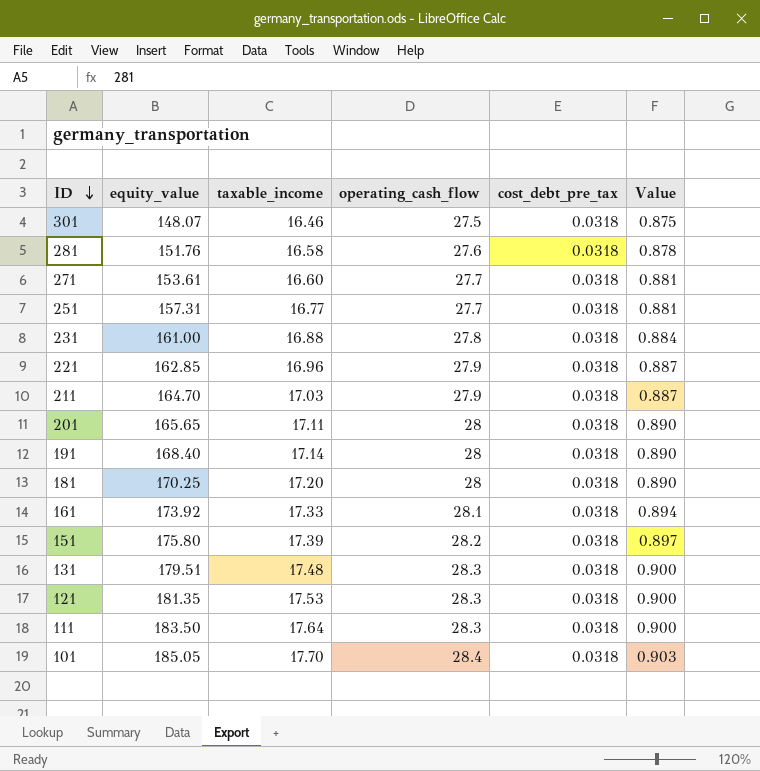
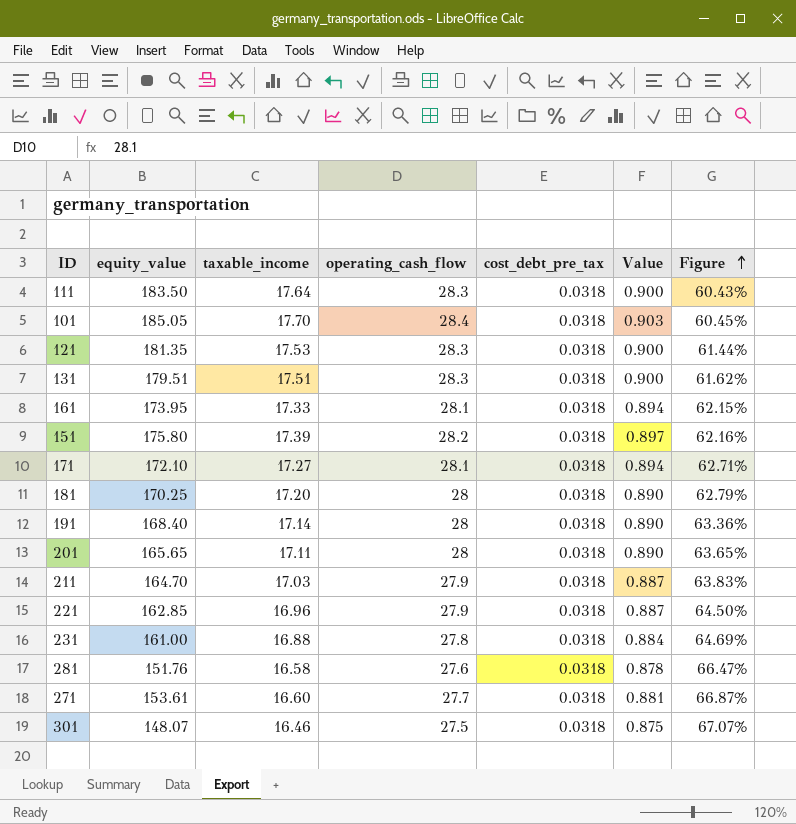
row order: ID descending -> Figure ascending
column Figure | formula: none -> ([operating_cash_flow] - [taxable_income]) / [taxable_income]
row 251: 157.31 | 16.77 | 27.7 | 0.0318 | 0.881 -> none
131 | taxable_income: 17.48 -> 17.51
161 | equity_value: 173.92 -> 173.95
row 171: none -> 172.10 | 17.27 | 28.1 | 0.0318 | 0.894 | 62.71%

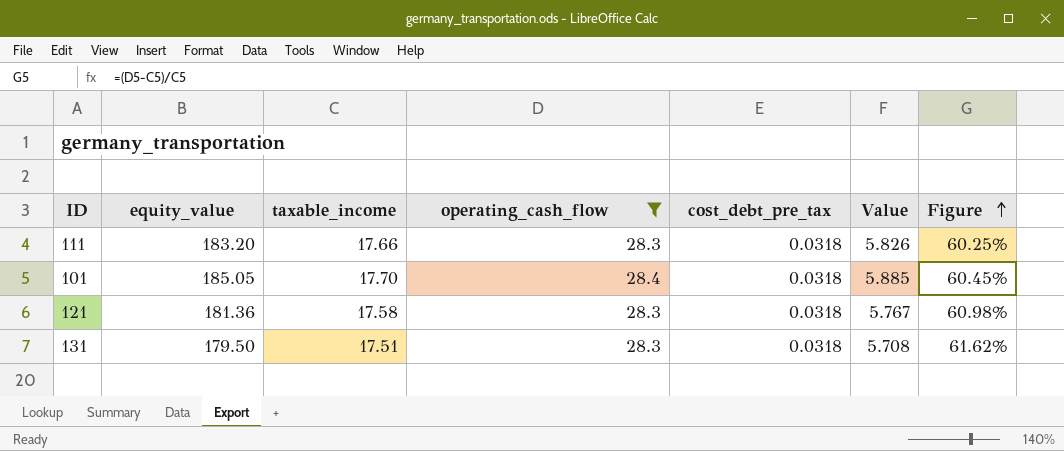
filter: none -> operating_cash_flow >= 28.3
column Value | formula: [operating_cash_flow] * [cost_debt_pre_tax] -> [equity_value] * [cost_debt_pre_tax]
111 | equity_value: 183.50 -> 183.20
111 | taxable_income: 17.64 -> 17.66
111 | Figure: 60.43% -> 60.25%
121 | equity_value: 181.35 -> 181.36
121 | taxable_income: 17.53 -> 17.58
121 | Figure: 61.44% -> 60.98%
131 | equity_value: 179.51 -> 179.50

